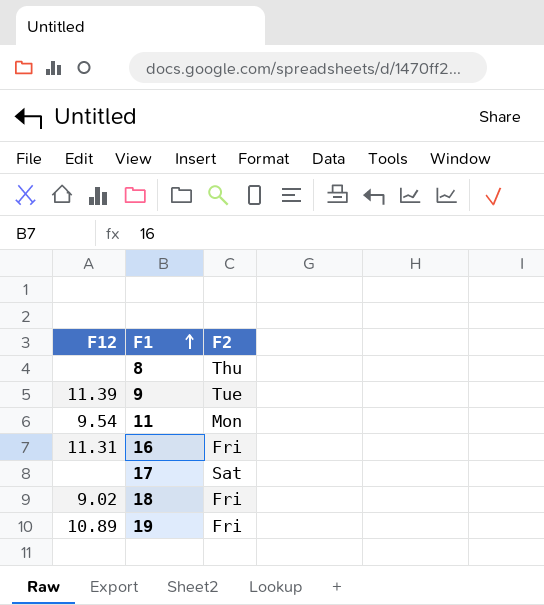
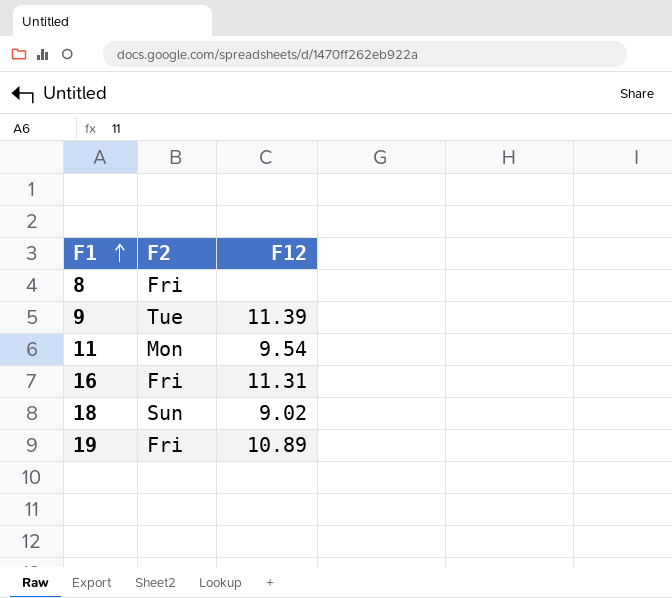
column F12 | position: 1 -> 3
row 17: none | Sat -> none
8 | F2: Thu -> Fri
18 | F2: Fri -> Sun

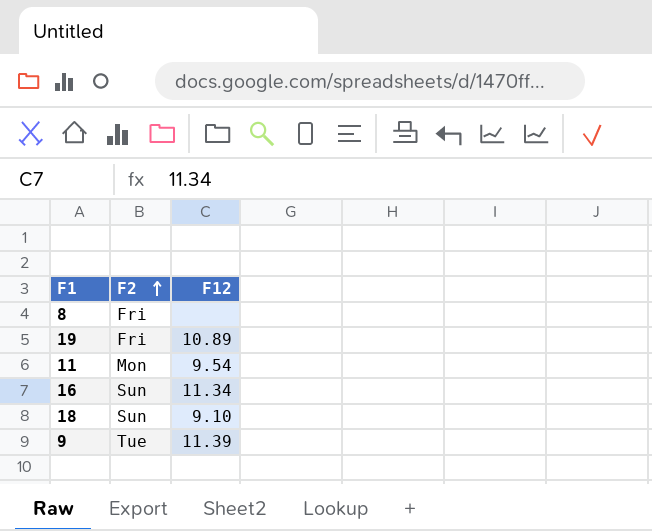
row order: F1 ascending -> F2 ascending
16 | F2: Fri -> Sun
16 | F12: 11.31 -> 11.34
18 | F12: 9.02 -> 9.10

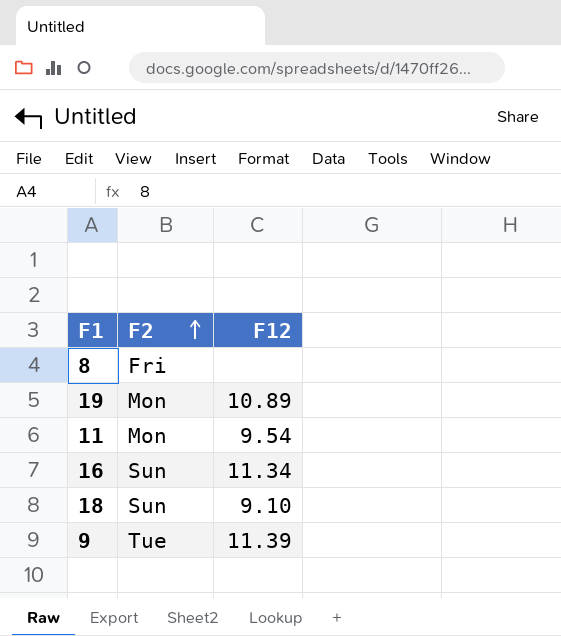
19 | F2: Fri -> Mon

